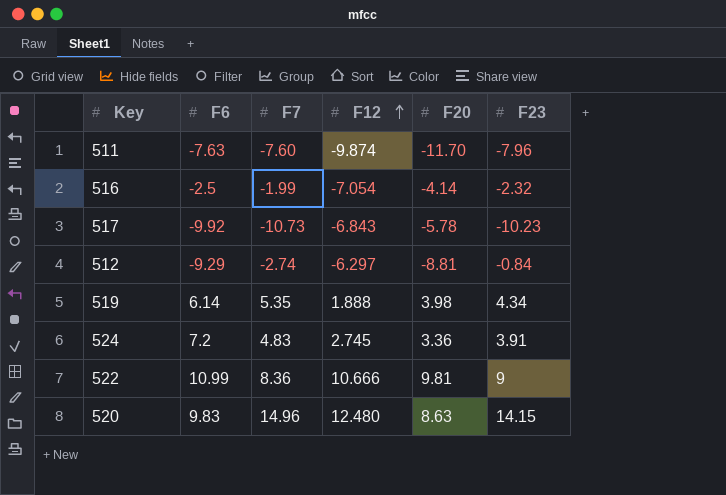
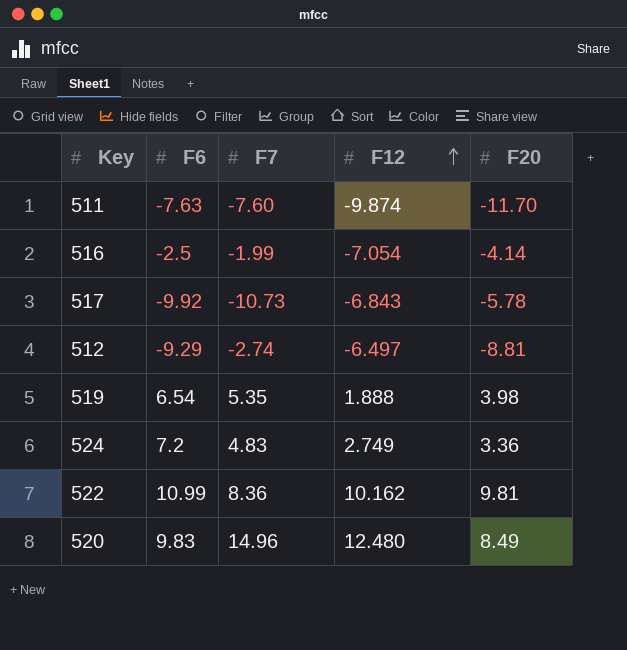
column F23 | position: 6 -> none
512 | F12: -6.297 -> -6.497
519 | F6: 6.14 -> 6.54
524 | F12: 2.745 -> 2.749
522 | F12: 10.666 -> 10.162
520 | F20: 8.63 -> 8.49

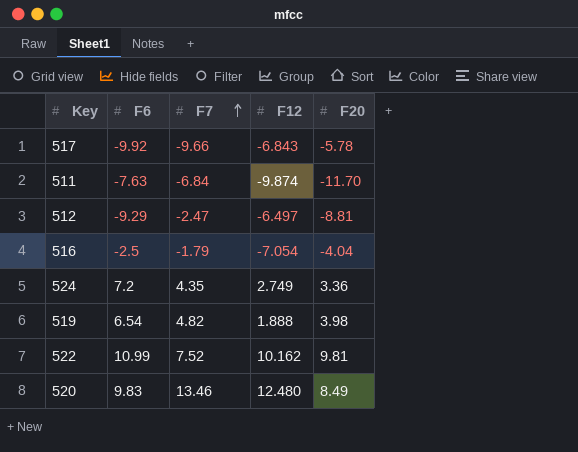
row order: F12 ascending -> F7 ascending
517 | F7: -10.73 -> -9.66
511 | F7: -7.60 -> -6.84
512 | F7: -2.74 -> -2.47
516 | F7: -1.99 -> -1.79
516 | F20: -4.14 -> -4.04
524 | F7: 4.83 -> 4.35
519 | F7: 5.35 -> 4.82
522 | F7: 8.36 -> 7.52
520 | F7: 14.96 -> 13.46

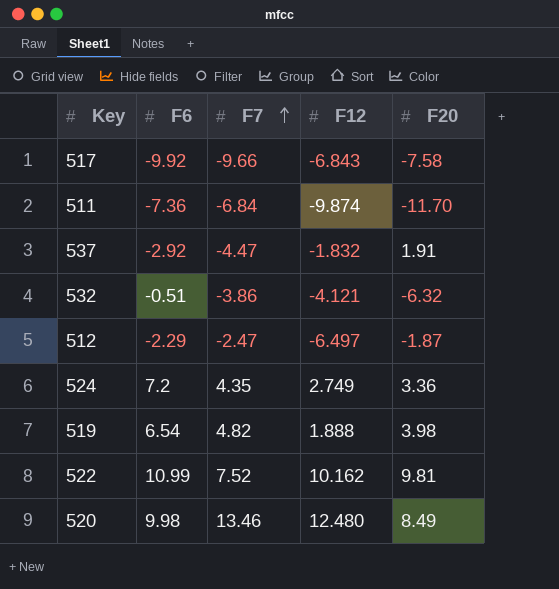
row 516: -2.5 | -1.79 | -7.054 | -4.04 -> none
517 | F20: -5.78 -> -7.58
511 | F6: -7.63 -> -7.36
row 537: none -> -2.92 | -4.47 | -1.832 | 1.91
row 532: none -> -0.51 | -3.86 | -4.121 | -6.32
512 | F6: -9.29 -> -2.29
512 | F20: -8.81 -> -1.87
520 | F6: 9.83 -> 9.98

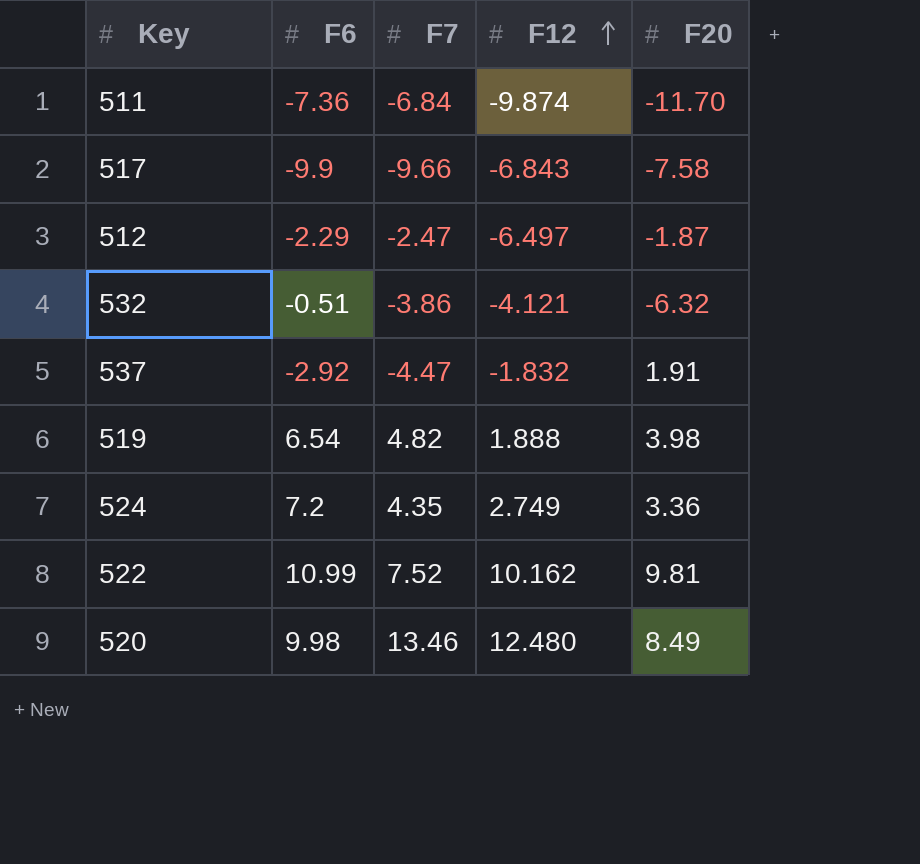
row order: F7 ascending -> F12 ascending
517 | F6: -9.92 -> -9.9

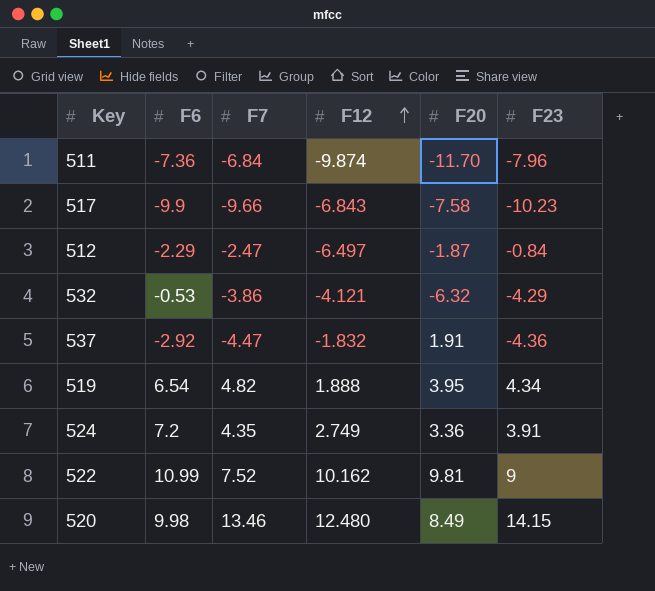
column F23 | position: none -> 6
532 | F6: -0.51 -> -0.53
519 | F20: 3.98 -> 3.95

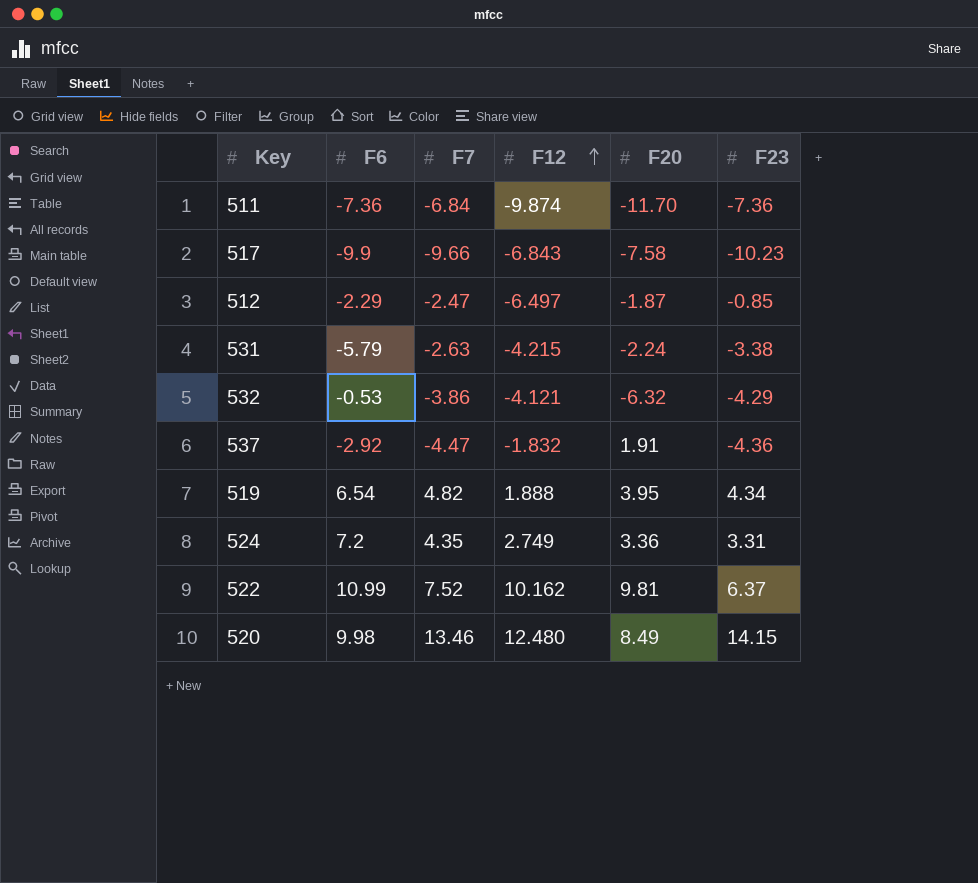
511 | F23: -7.96 -> -7.36
512 | F23: -0.84 -> -0.85
row 531: none -> -5.79 | -2.63 | -4.215 | -2.24 | -3.38
524 | F23: 3.91 -> 3.31
522 | F23: 9 -> 6.37

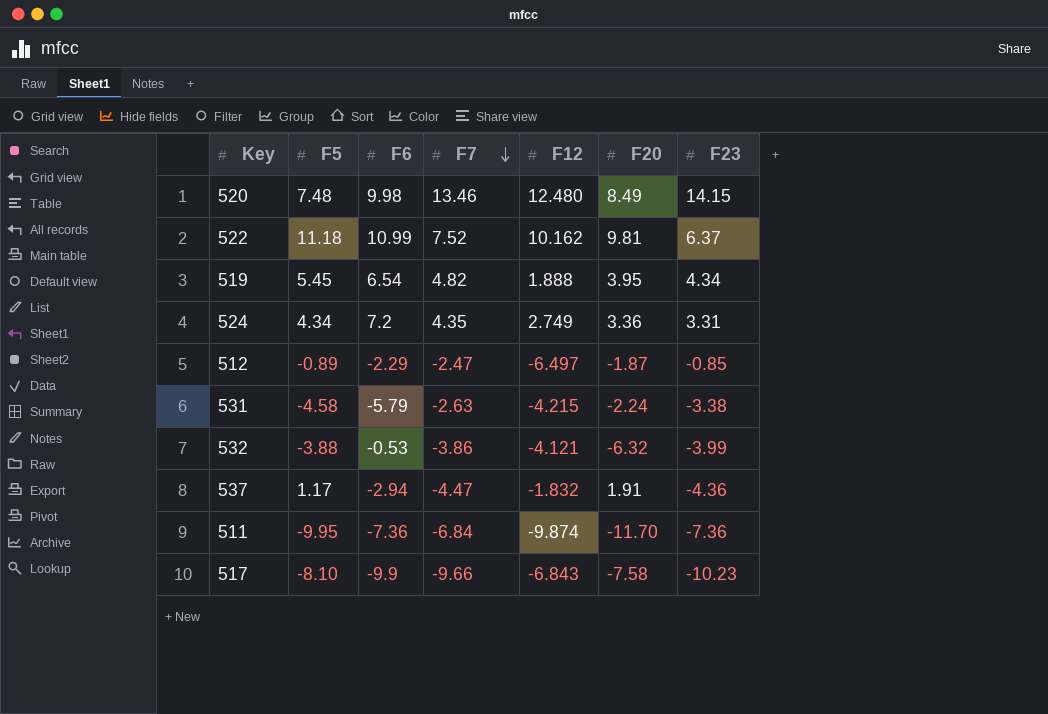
row order: F12 ascending -> F7 descending
column F5 | position: none -> 2
532 | F23: -4.29 -> -3.99
537 | F6: -2.92 -> -2.94

